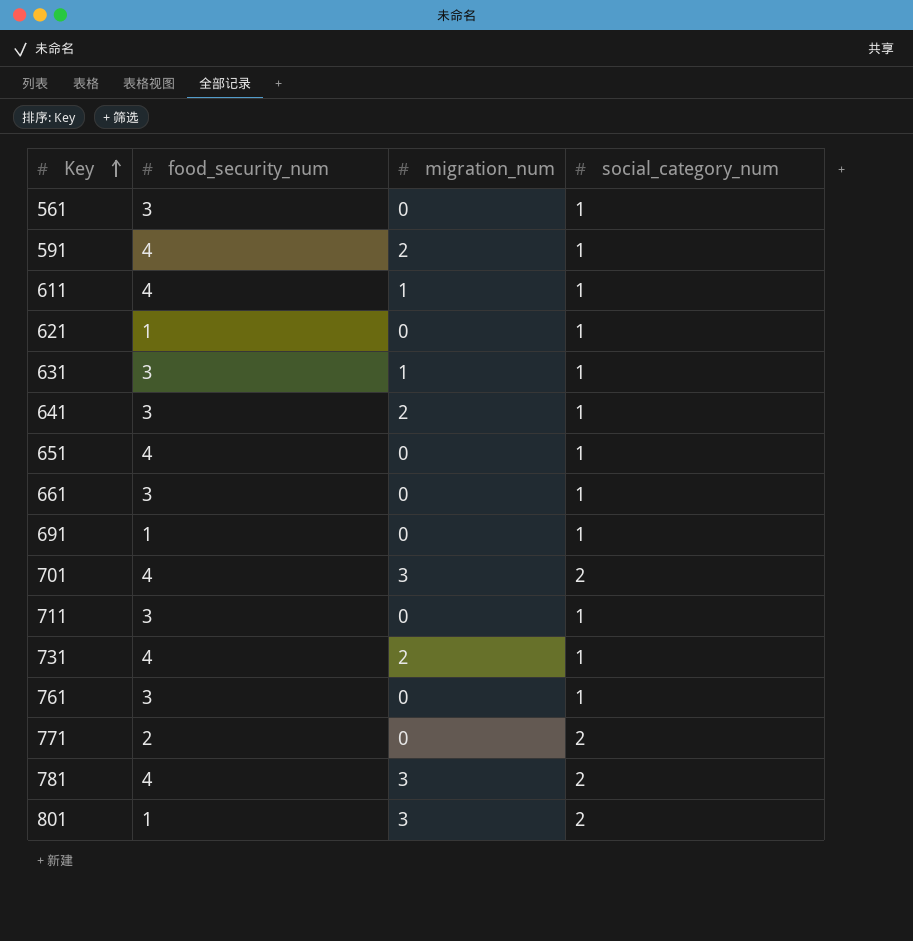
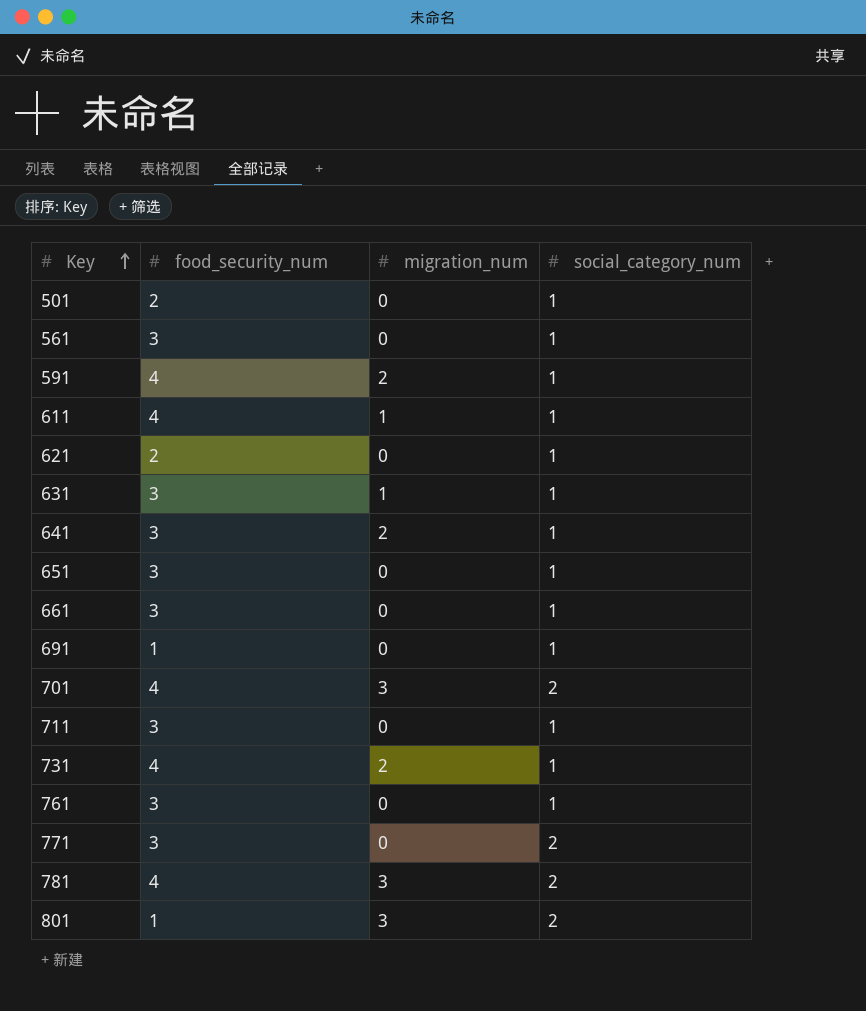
row 501: none -> 2 | 0 | 1
621 | food_security_num: 1 -> 2
651 | food_security_num: 4 -> 3
771 | food_security_num: 2 -> 3

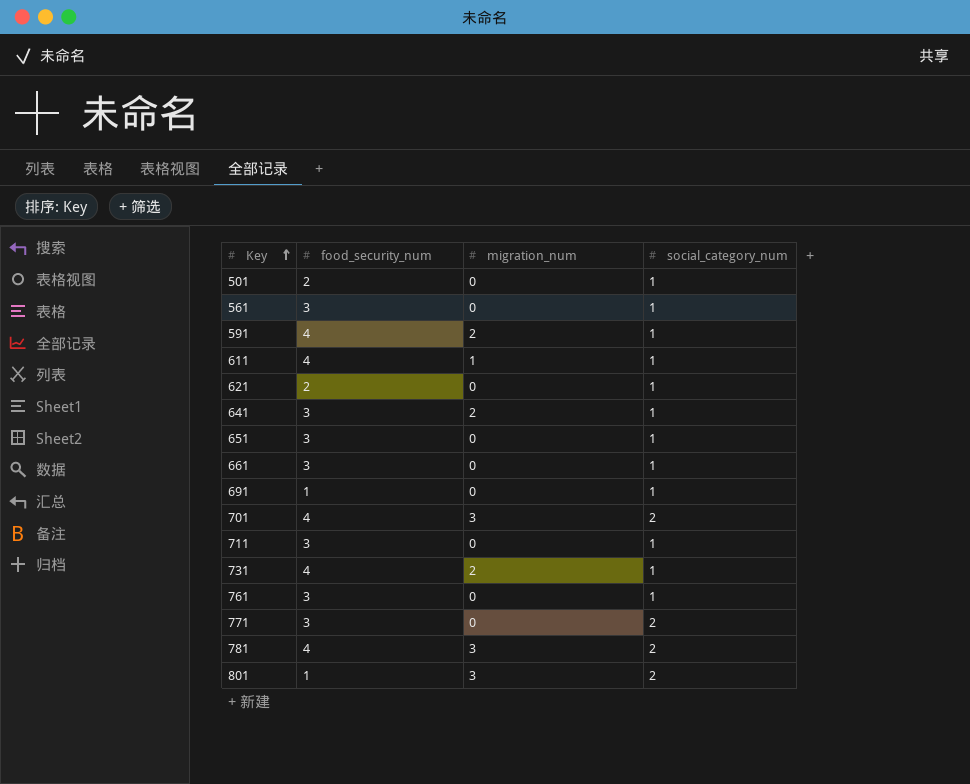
row 631: 3 | 1 | 1 -> none

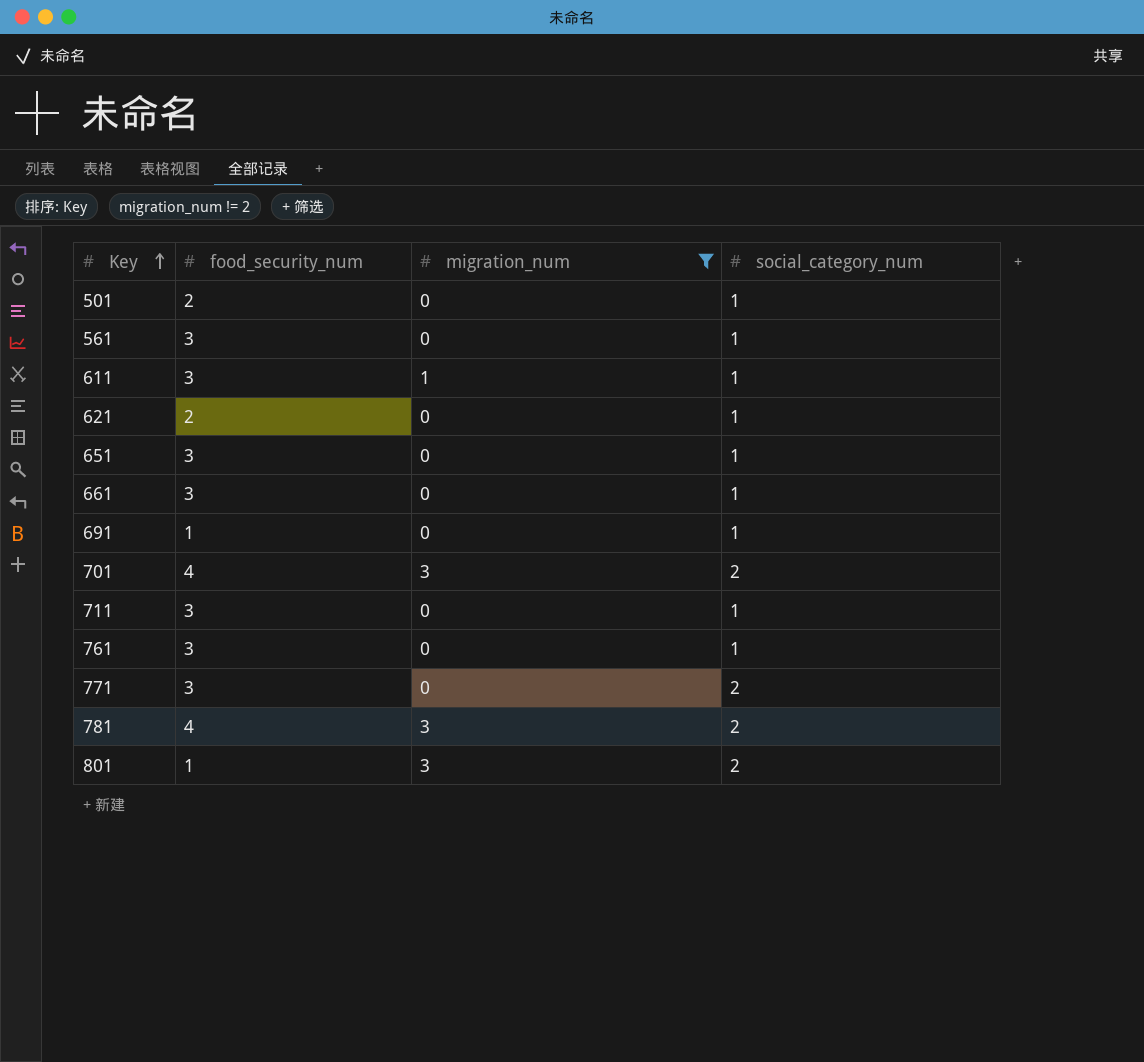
filter: none -> migration_num != 2
611 | food_security_num: 4 -> 3

